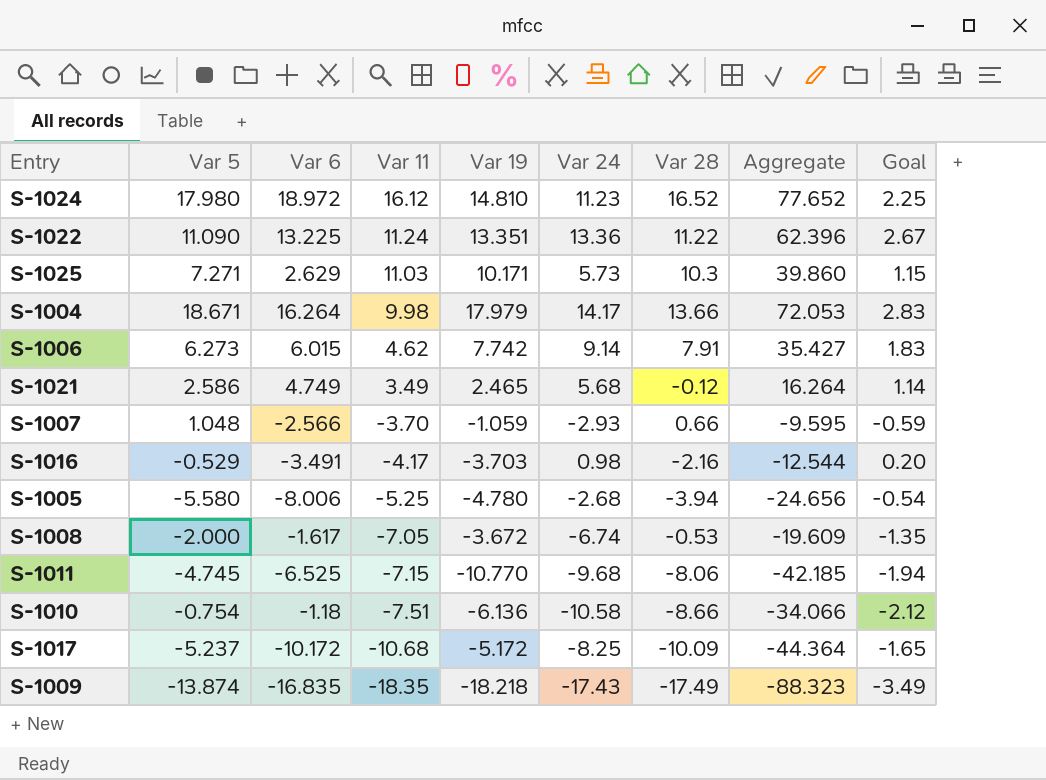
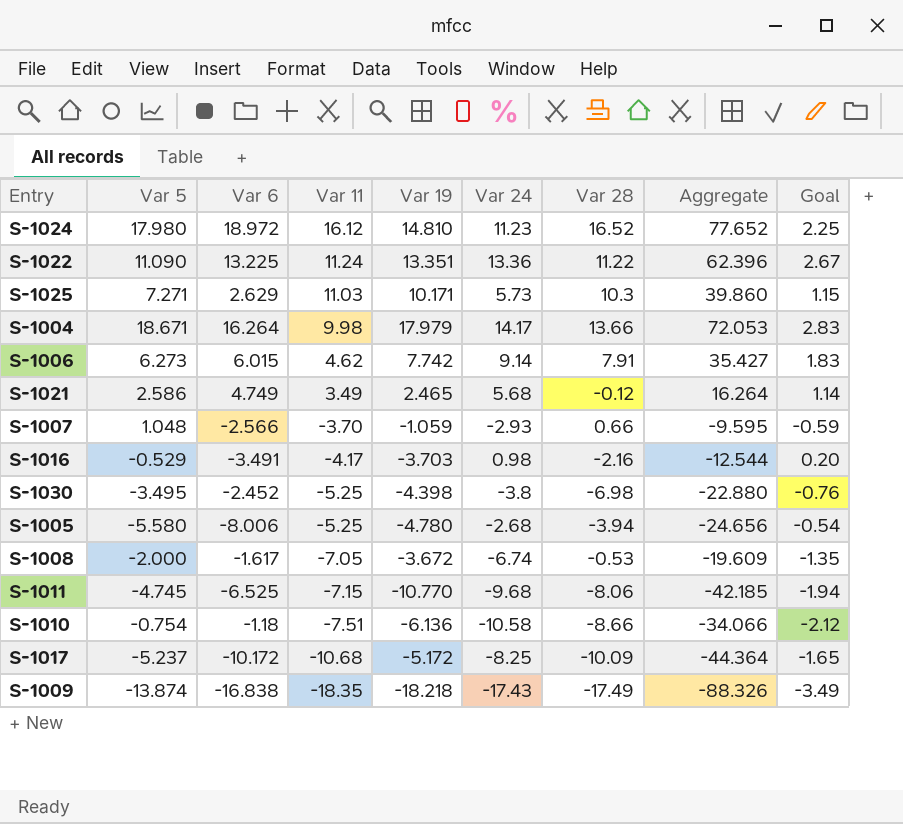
row S-1030: none -> -3.495 | -2.452 | -5.25 | -4.398 | -3.8 | -6.98 | -22.880 | -0.76
S-1009 | Var 6: -16.835 -> -16.838
S-1009 | Aggregate: -88.323 -> -88.326

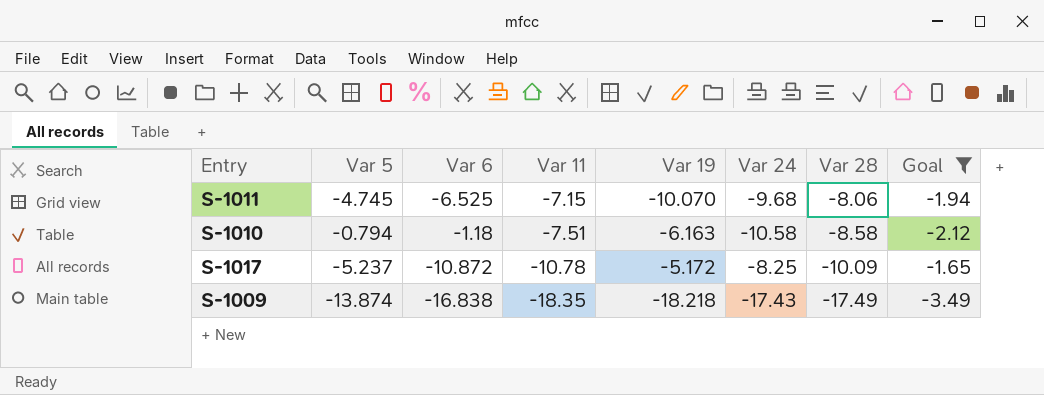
filter: none -> Goal <= -1.65
column Aggregate | formula: [Var 6] + [Var 11] + [Var 19] + [Var 24] + [Var 28] -> none
S-1011 | Var 19: -10.770 -> -10.070
S-1010 | Var 5: -0.754 -> -0.794
S-1010 | Var 19: -6.136 -> -6.163
S-1010 | Var 28: -8.66 -> -8.58
S-1017 | Var 6: -10.172 -> -10.872
S-1017 | Var 11: -10.68 -> -10.78

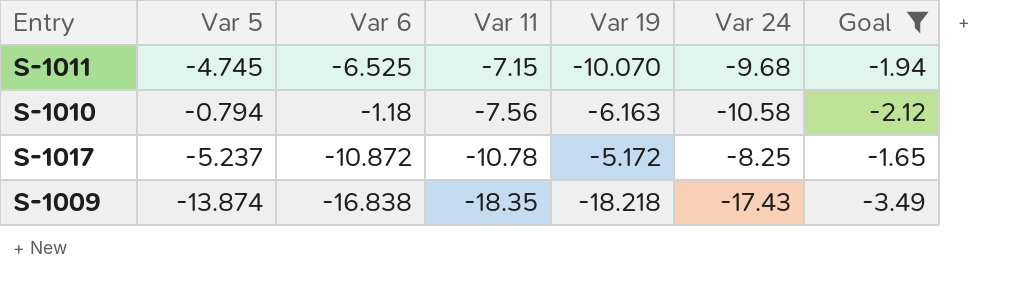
column Var 28 | position: 7 -> none
S-1010 | Var 11: -7.51 -> -7.56

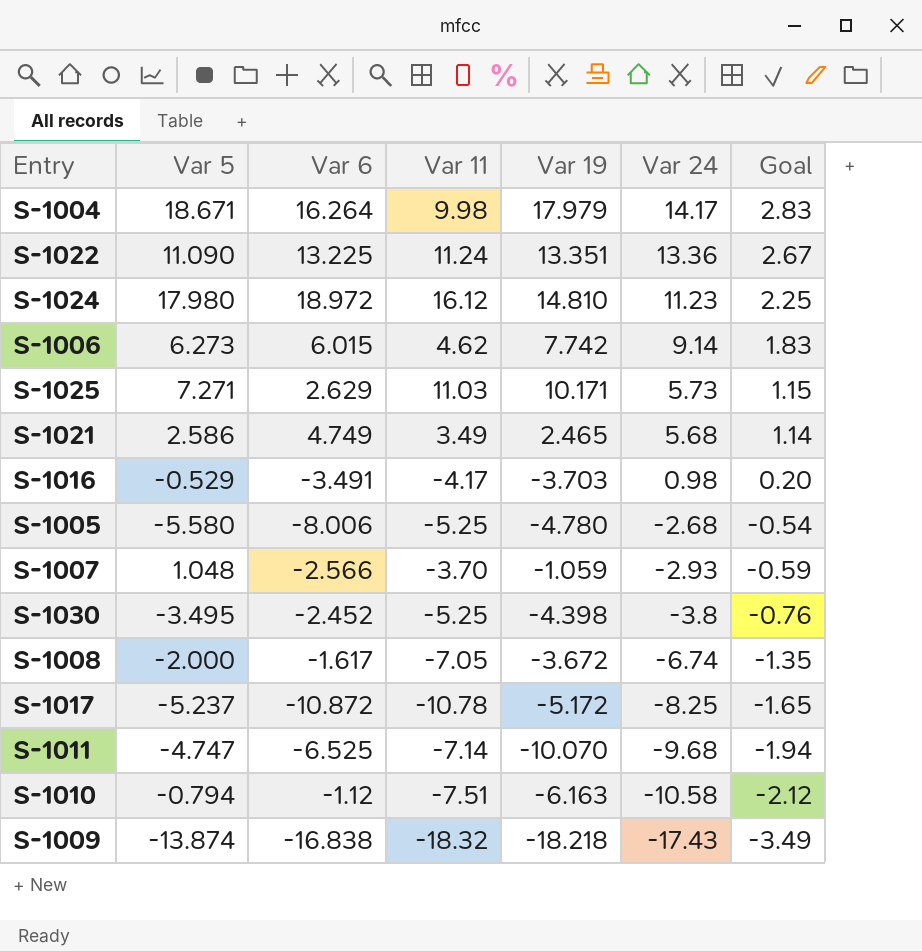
filter: Goal <= -1.65 -> none
row order: Var 11 descending -> Var 24 descending
S-1011 | Var 5: -4.745 -> -4.747
S-1011 | Var 11: -7.15 -> -7.14
S-1010 | Var 6: -1.18 -> -1.12
S-1010 | Var 11: -7.56 -> -7.51
S-1009 | Var 11: -18.35 -> -18.32

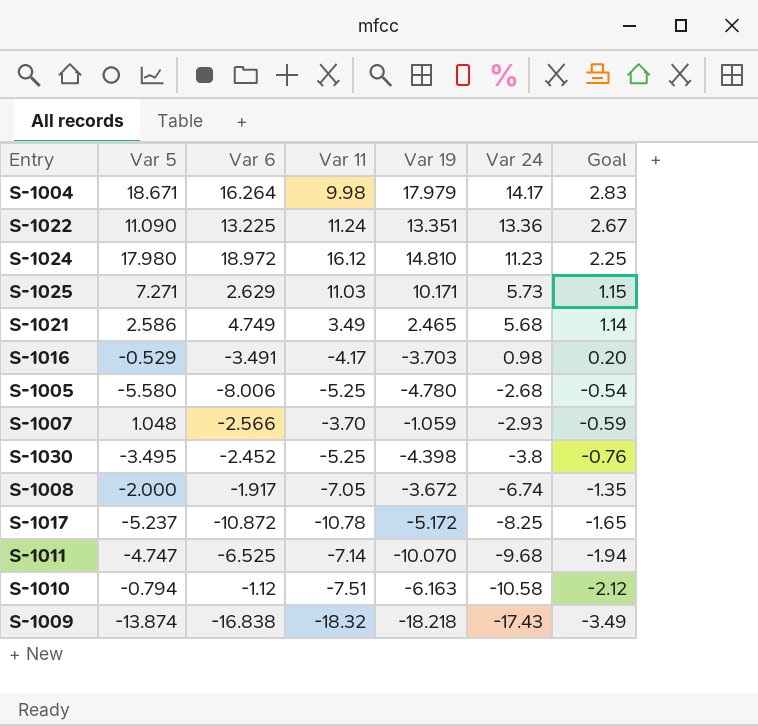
row S-1006: 6.273 | 6.015 | 4.62 | 7.742 | 9.14 | 1.83 -> none
S-1008 | Var 6: -1.617 -> -1.917

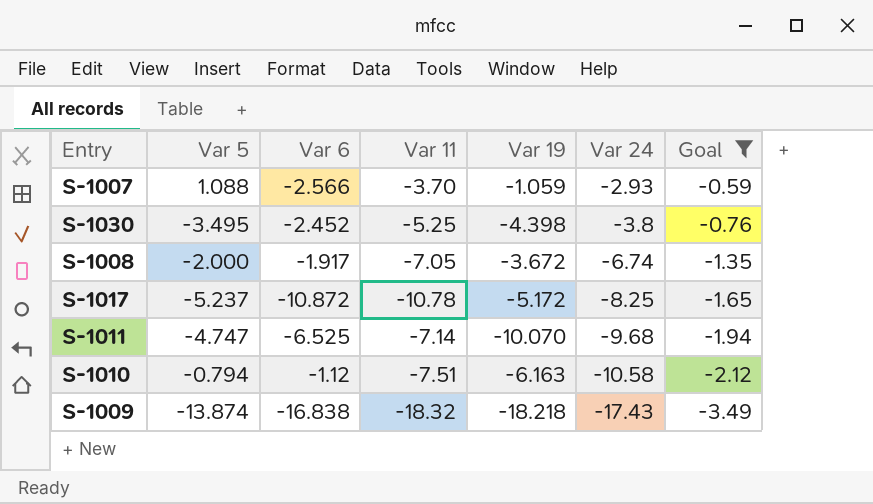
filter: none -> Goal <= -0.59
S-1007 | Var 5: 1.048 -> 1.088

